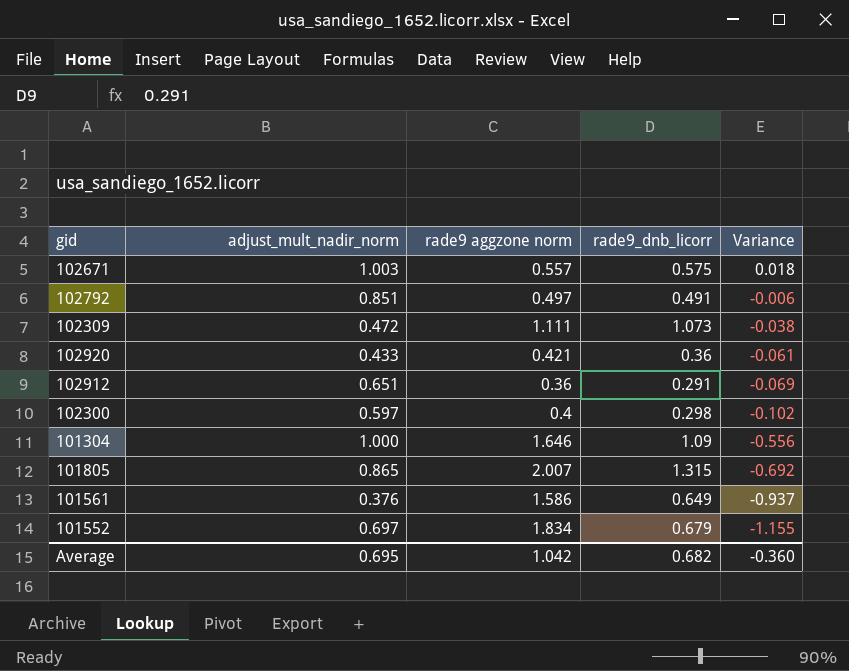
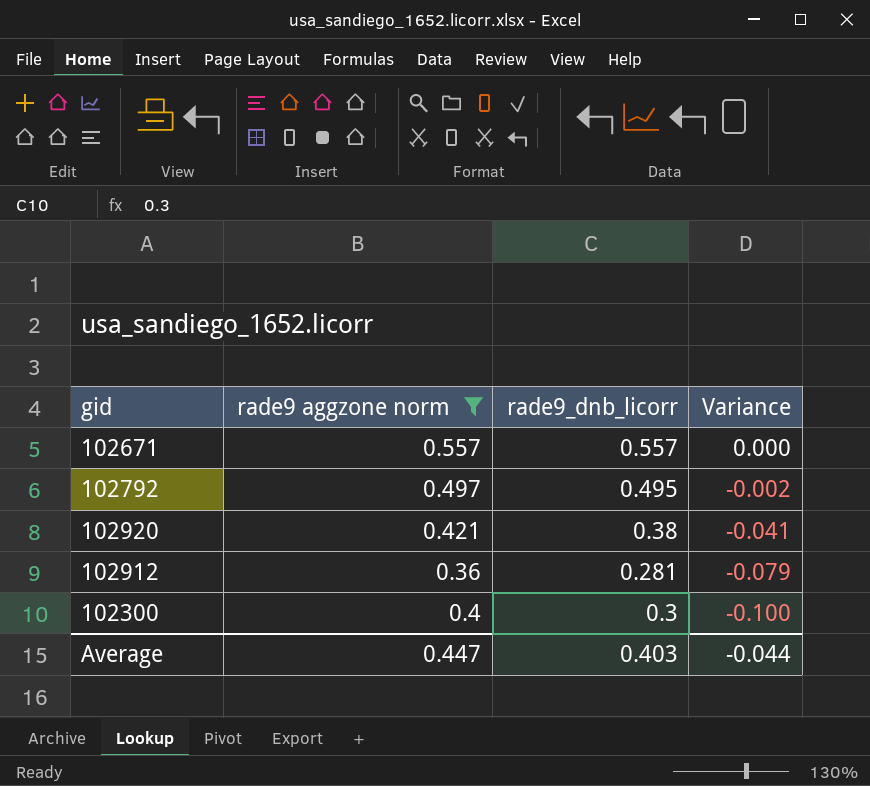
filter: none -> rade9 aggzone norm <= 0.557
column adjust_mult_nadir_norm | position: 2 -> none
102671 | rade9_dnb_licorr: 0.575 -> 0.557
102671 | Variance: 0.018 -> 0.000
102792 | rade9_dnb_licorr: 0.491 -> 0.495
102792 | Variance: -0.006 -> -0.002
102920 | rade9_dnb_licorr: 0.36 -> 0.38
102920 | Variance: -0.061 -> -0.041
102912 | rade9_dnb_licorr: 0.291 -> 0.281
102912 | Variance: -0.069 -> -0.079
102300 | rade9_dnb_licorr: 0.298 -> 0.3
102300 | Variance: -0.102 -> -0.100
Average | rade9 aggzone norm: 1.042 -> 0.447
Average | rade9_dnb_licorr: 0.682 -> 0.403
Average | Variance: -0.360 -> -0.044

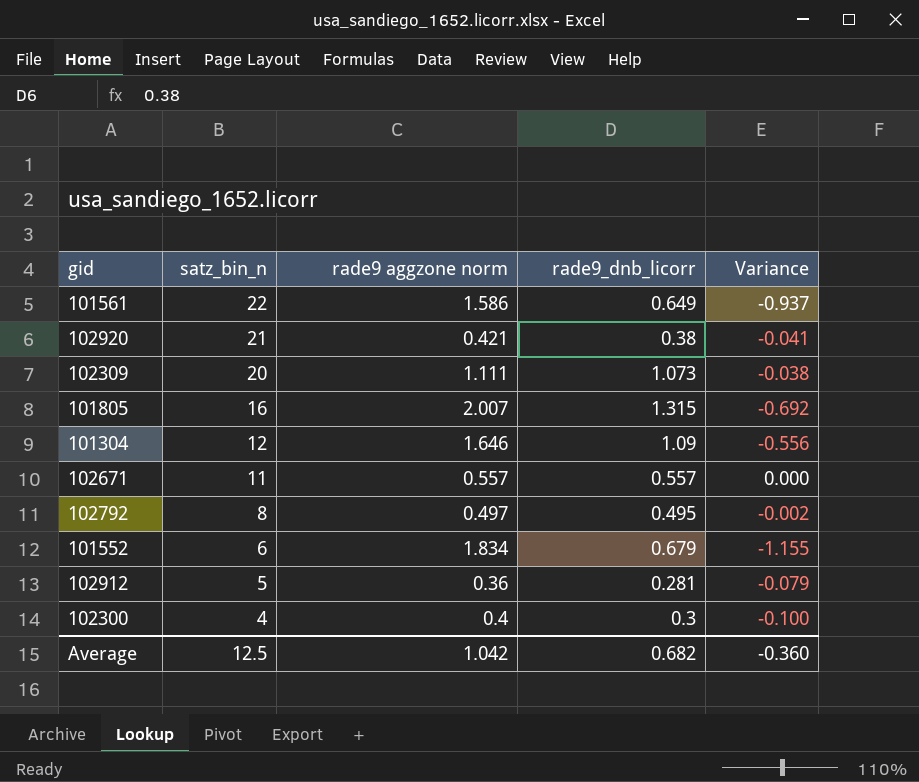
filter: rade9 aggzone norm <= 0.557 -> none
row order: Variance descending -> satz_bin_n descending
column satz_bin_n | position: none -> 2
Average | rade9 aggzone norm: 0.447 -> 1.042
Average | rade9_dnb_licorr: 0.403 -> 0.682
Average | Variance: -0.044 -> -0.360

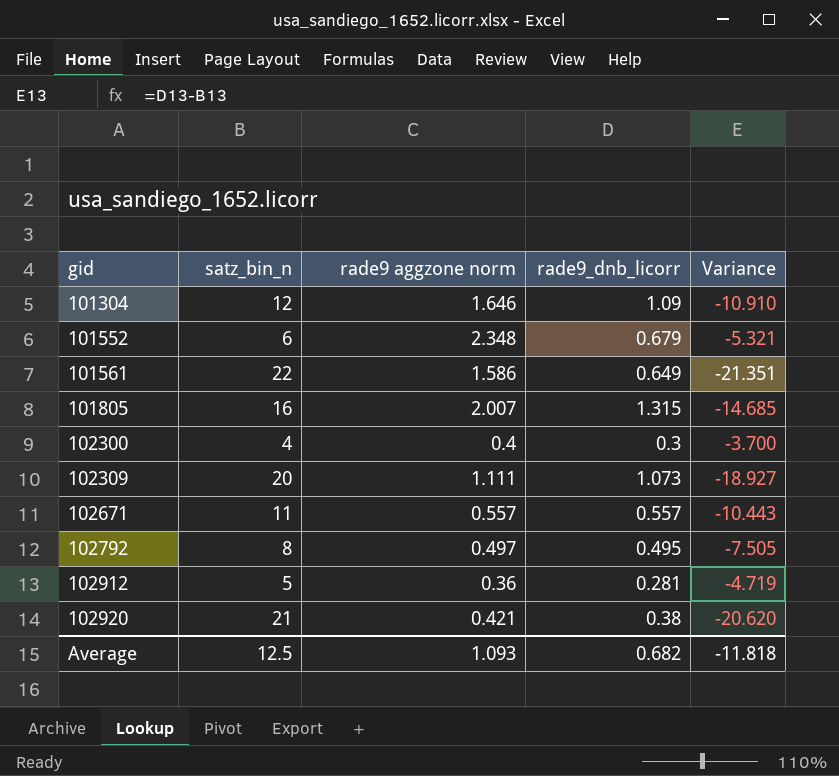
row order: satz_bin_n descending -> gid ascending
column Variance | formula: [rade9_dnb_licorr] - [rade9 aggzone norm] -> [rade9_dnb_licorr] - [satz_bin_n]
101552 | rade9 aggzone norm: 1.834 -> 2.348
Average | rade9 aggzone norm: 1.042 -> 1.093
Average | Variance: -0.360 -> -11.818

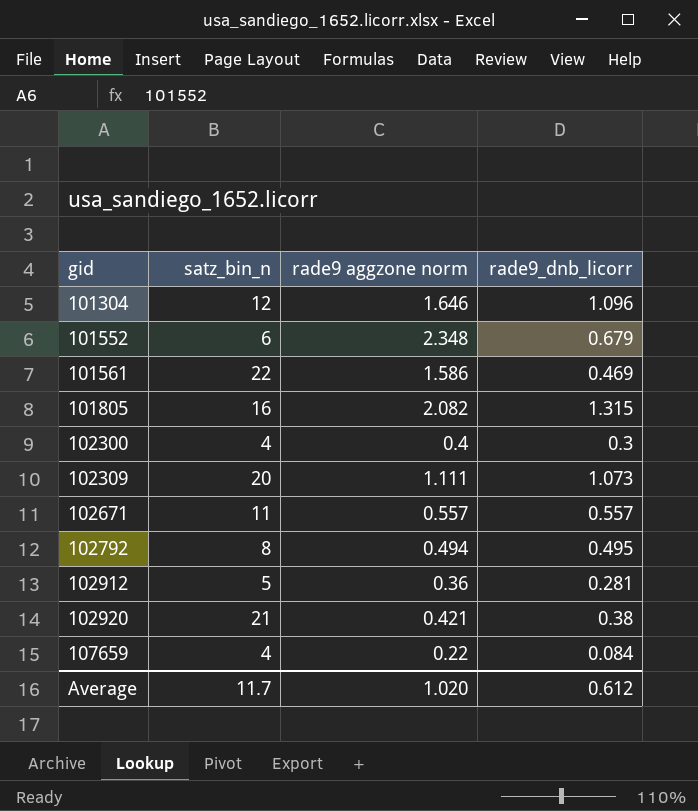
column Variance | formula: [rade9_dnb_licorr] - [satz_bin_n] -> none
101304 | rade9_dnb_licorr: 1.09 -> 1.096
101561 | rade9_dnb_licorr: 0.649 -> 0.469
101805 | rade9 aggzone norm: 2.007 -> 2.082
102792 | rade9 aggzone norm: 0.497 -> 0.494
row 107659: none -> 4 | 0.22 | 0.084
Average | satz_bin_n: 12.5 -> 11.7
Average | rade9 aggzone norm: 1.093 -> 1.020
Average | rade9_dnb_licorr: 0.682 -> 0.612

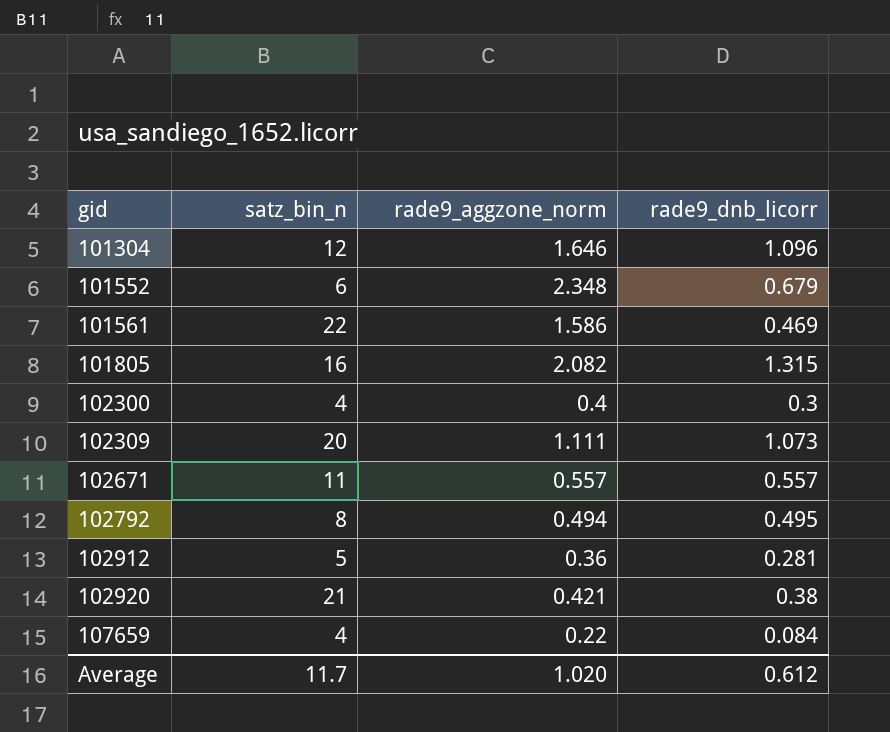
column name: rade9 aggzone norm -> rade9_aggzone_norm

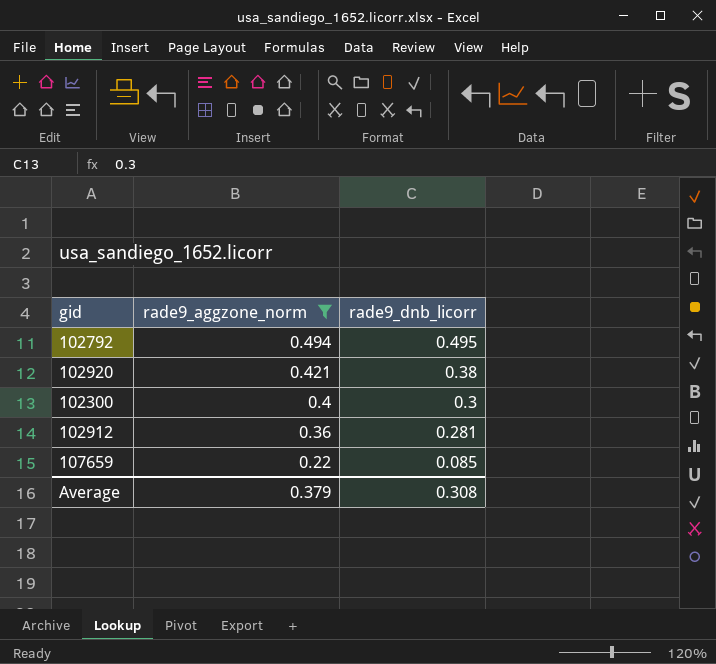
filter: none -> rade9_aggzone_norm <= 0.494
row order: gid ascending -> rade9_aggzone_norm descending
column satz_bin_n | position: 2 -> none
107659 | rade9_dnb_licorr: 0.084 -> 0.085
Average | rade9_aggzone_norm: 1.020 -> 0.379
Average | rade9_dnb_licorr: 0.612 -> 0.308

